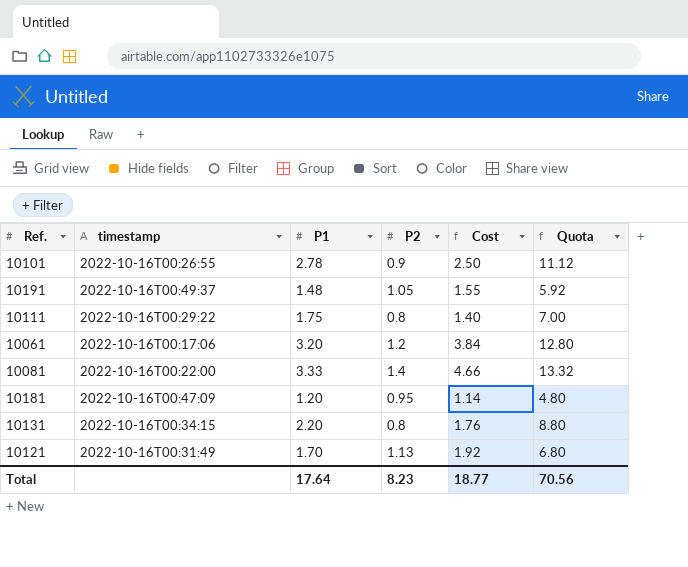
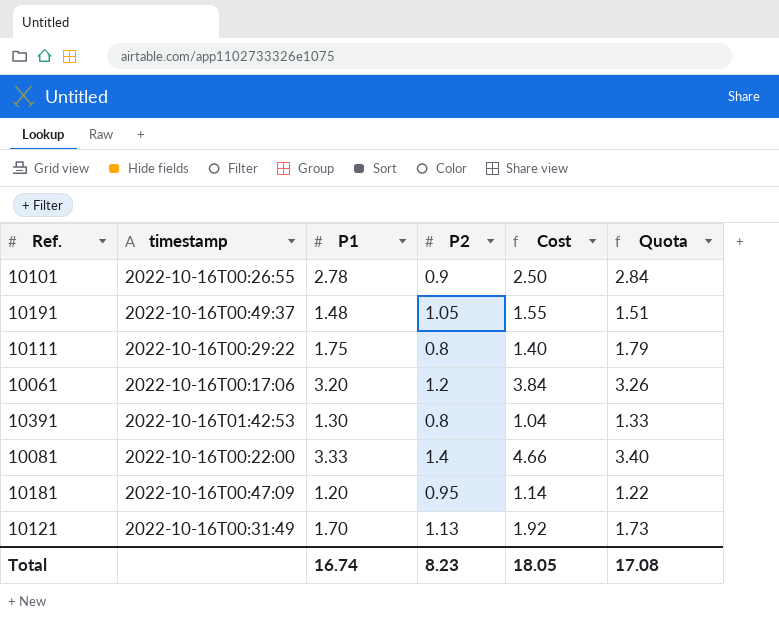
column Quota | formula: [P1] * 4 -> [P1] * 1.02
row 10131: 2022-10-16T00:34:15 | 2.20 | 0.8 | 1.76 | 8.80 -> none
row 10391: none -> 2022-10-16T01:42:53 | 1.30 | 0.8 | 1.04 | 1.33
Total | P1: 17.64 -> 16.74
Total | Cost: 18.77 -> 18.05
Total | Quota: 70.56 -> 17.08

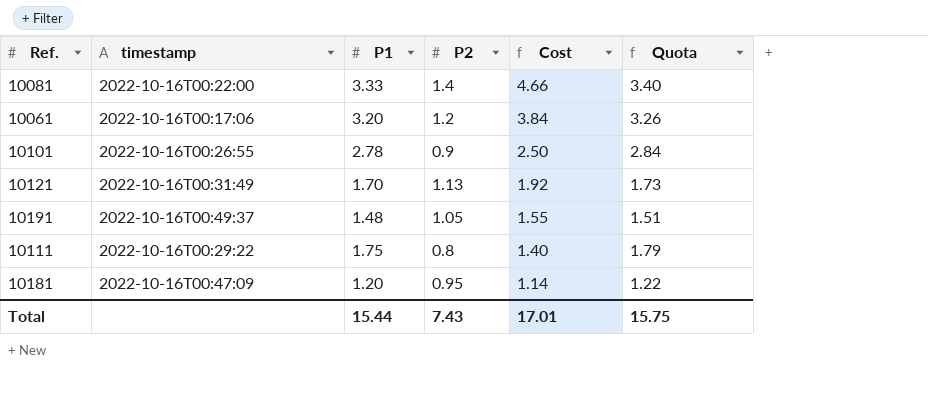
row order: none -> Cost descending
row 10391: 2022-10-16T01:42:53 | 1.30 | 0.8 | 1.04 | 1.33 -> none
Total | P1: 16.74 -> 15.44
Total | P2: 8.23 -> 7.43
Total | Cost: 18.05 -> 17.01
Total | Quota: 17.08 -> 15.75

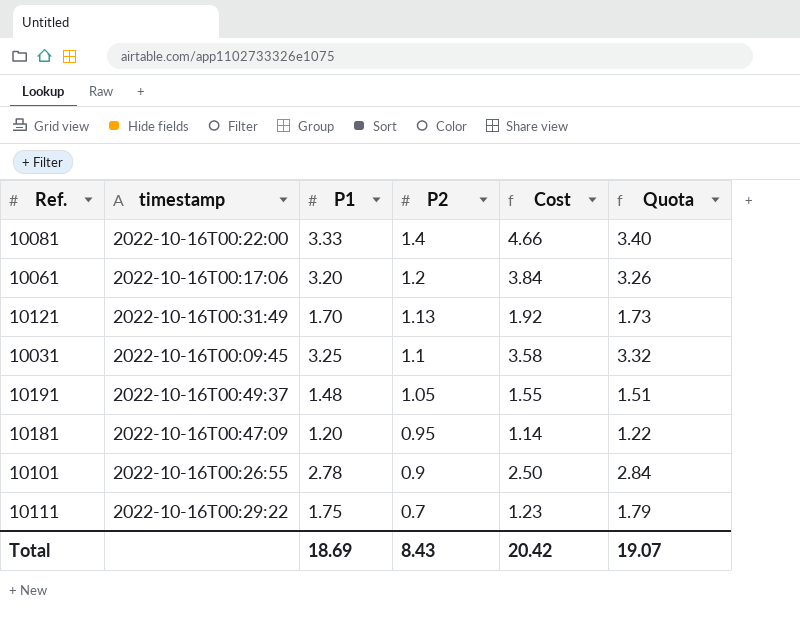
row order: Cost descending -> P2 descending
row 10031: none -> 2022-10-16T00:09:45 | 3.25 | 1.1 | 3.58 | 3.32
10111 | P2: 0.8 -> 0.7
10111 | Cost: 1.40 -> 1.23
Total | P1: 15.44 -> 18.69
Total | P2: 7.43 -> 8.43
Total | Cost: 17.01 -> 20.42
Total | Quota: 15.75 -> 19.07

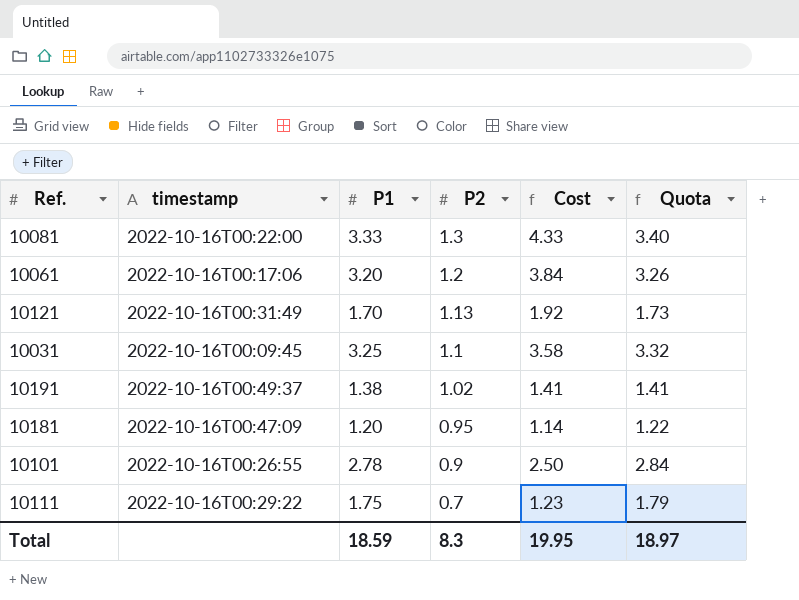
10081 | P2: 1.4 -> 1.3
10081 | Cost: 4.66 -> 4.33
10191 | P1: 1.48 -> 1.38
10191 | P2: 1.05 -> 1.02
10191 | Cost: 1.55 -> 1.41
10191 | Quota: 1.51 -> 1.41
Total | P1: 18.69 -> 18.59
Total | P2: 8.43 -> 8.3
Total | Cost: 20.42 -> 19.95
Total | Quota: 19.07 -> 18.97

